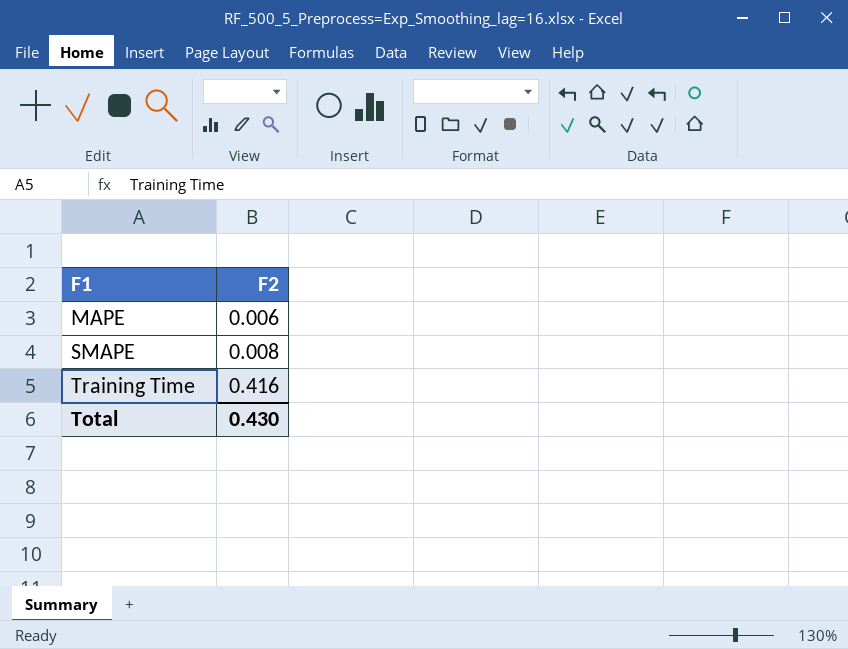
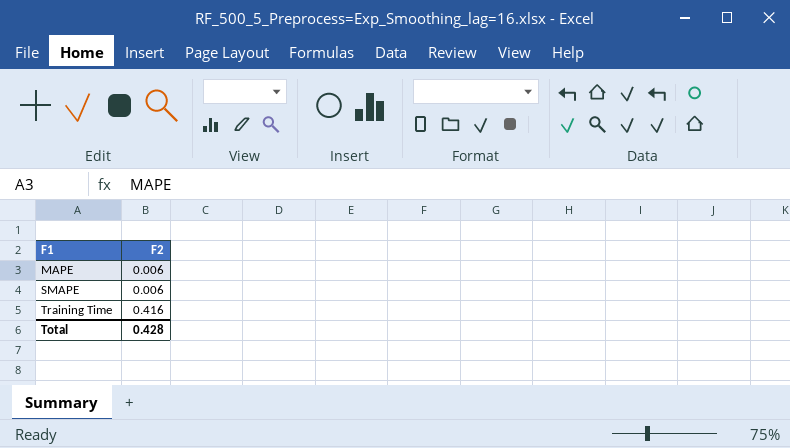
SMAPE | F2: 0.008 -> 0.006
Total | F2: 0.430 -> 0.428

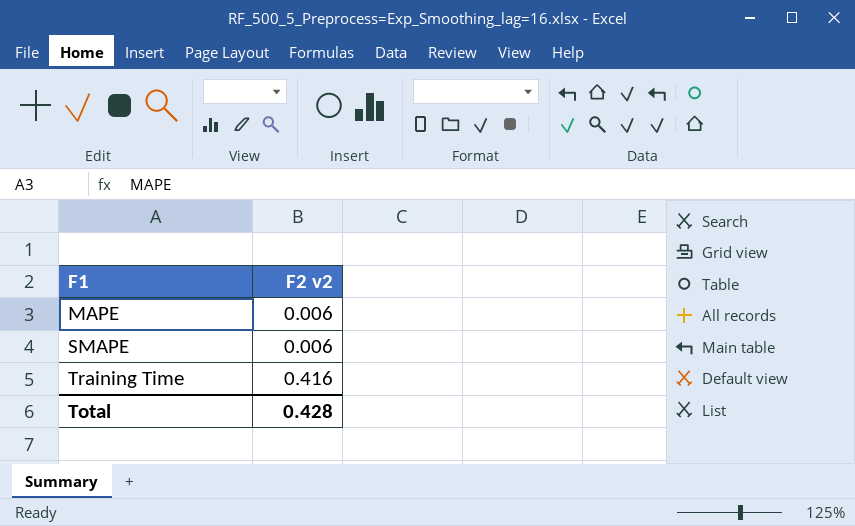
column name: F2 -> F2 v2

